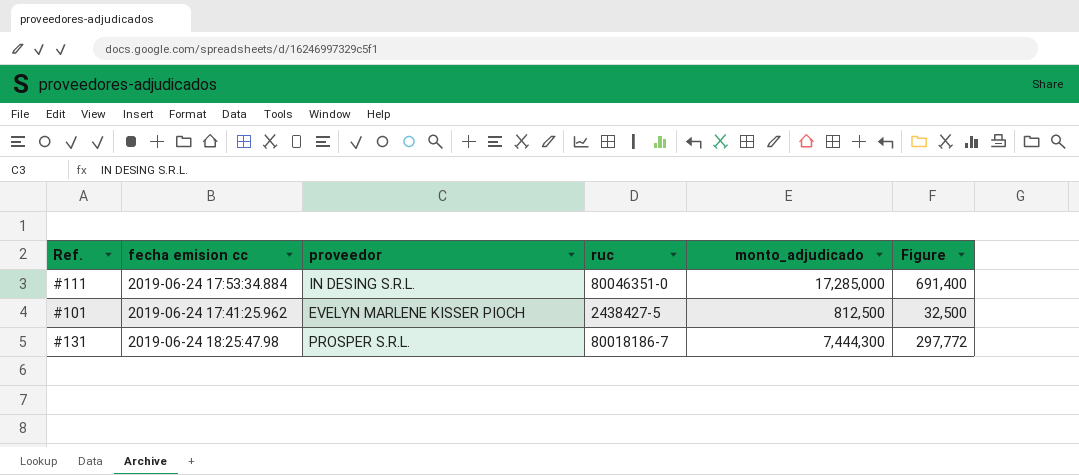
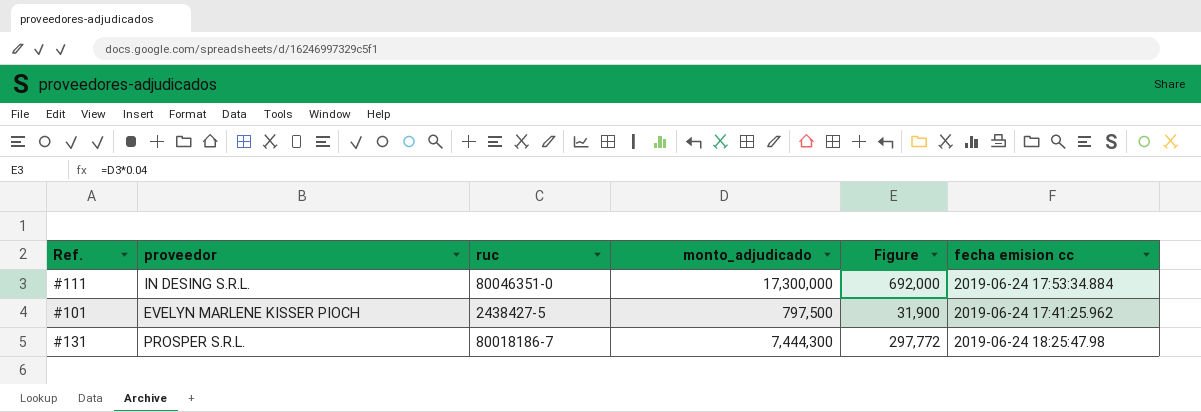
column fecha emision cc | position: 2 -> 6
#111 | monto_adjudicado: 17,285,000 -> 17,300,000
#111 | Figure: 691,400 -> 692,000
#101 | monto_adjudicado: 812,500 -> 797,500
#101 | Figure: 32,500 -> 31,900

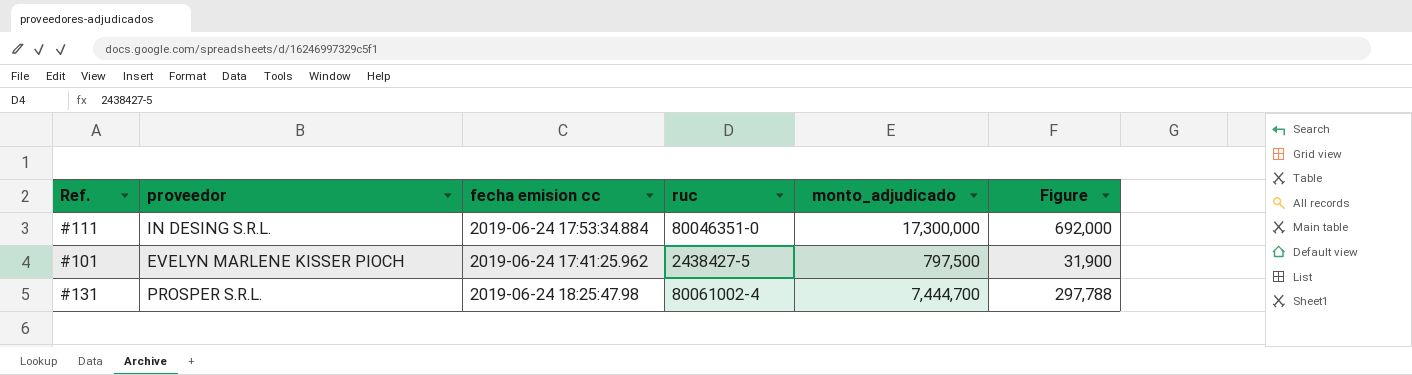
column fecha emision cc | position: 6 -> 3
#131 | ruc: 80018186-7 -> 80061002-4
#131 | monto_adjudicado: 7,444,300 -> 7,444,700
#131 | Figure: 297,772 -> 297,788

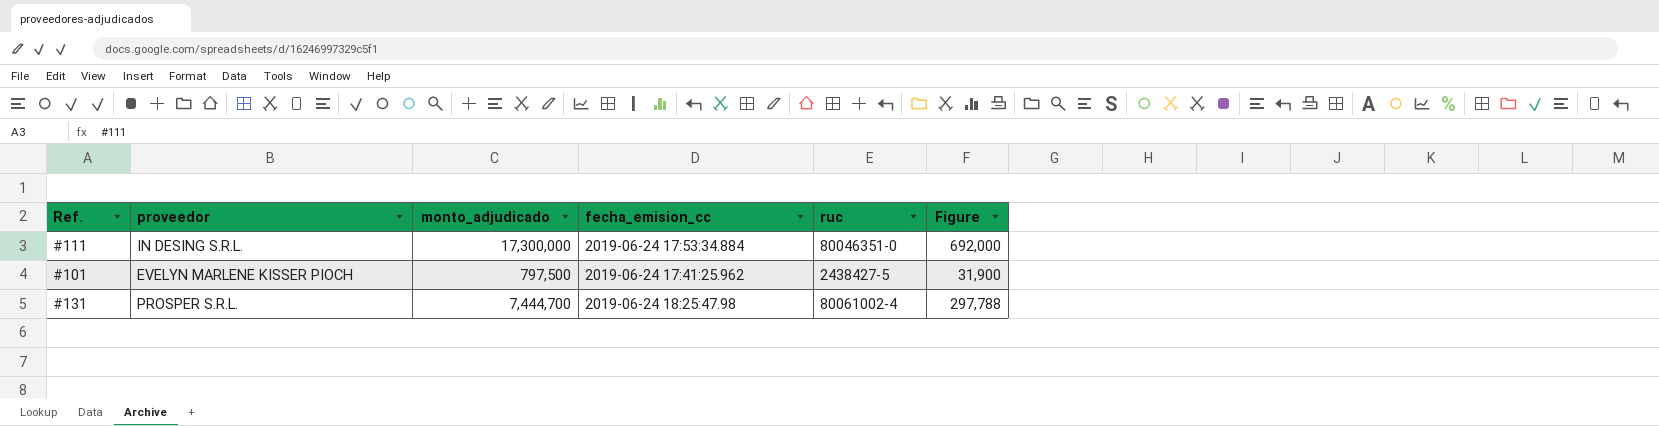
column monto_adjudicado | position: 5 -> 3
column name: fecha emision cc -> fecha_emision_cc

